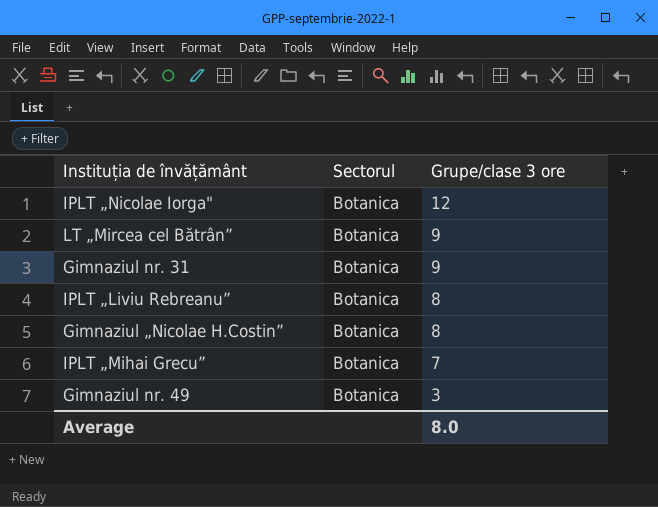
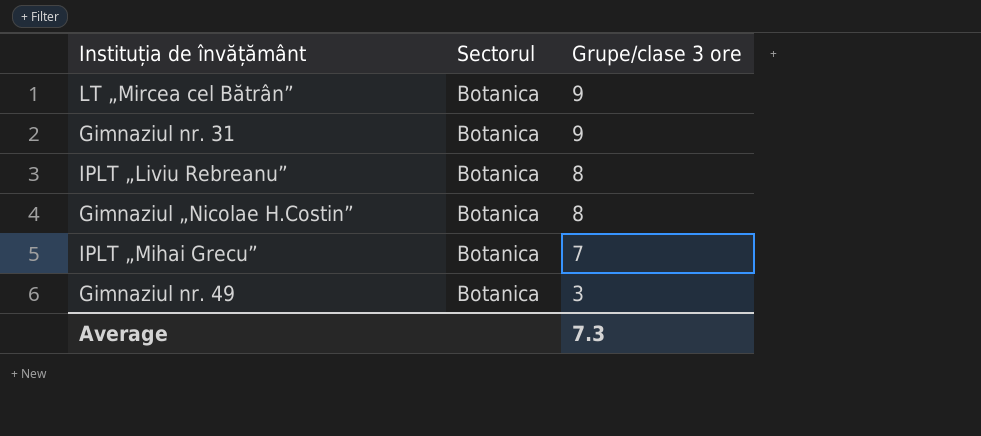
row IPLT „Nicolae Iorga": Botanica | 12 -> none
Average | Grupe/clase 3 ore: 8.0 -> 7.3

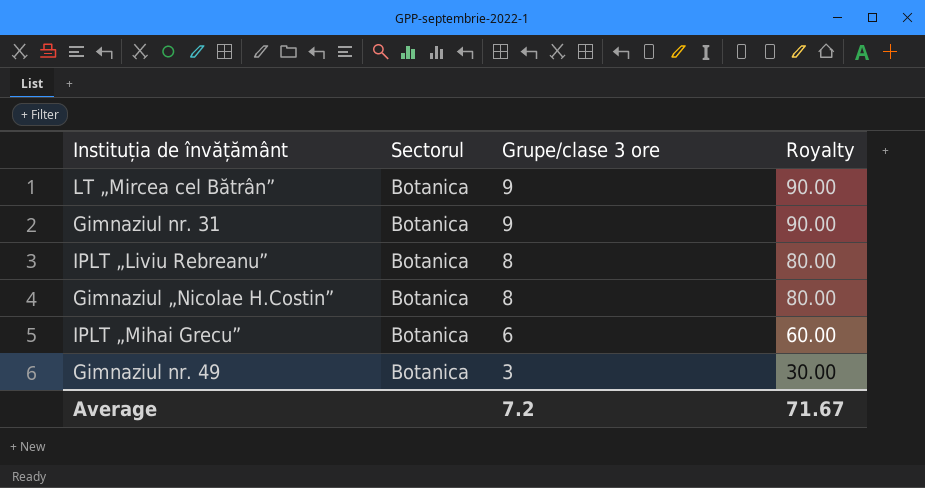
column Royalty | formula: none -> [Grupe/clase 3 ore] * 10
IPLT „Mihai Grecu” | Grupe/clase 3 ore: 7 -> 6
Average | Grupe/clase 3 ore: 7.3 -> 7.2

